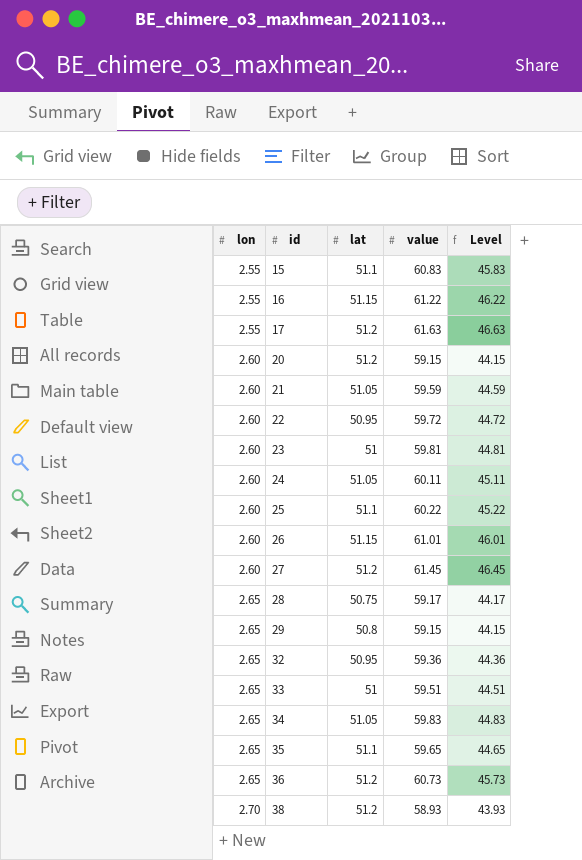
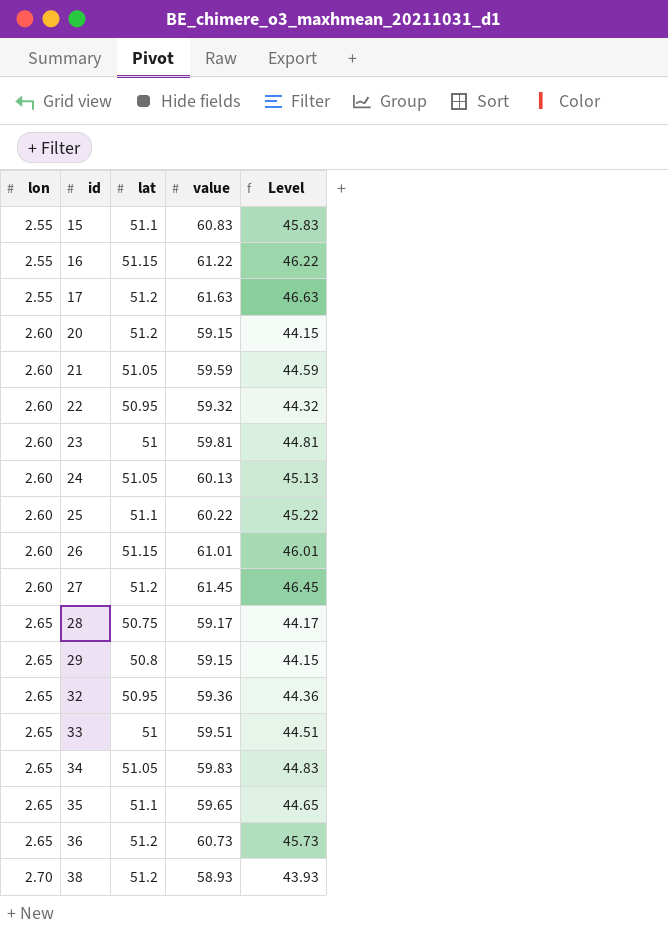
22 | value: 59.72 -> 59.32
22 | Level: 44.72 -> 44.32
24 | value: 60.11 -> 60.13
24 | Level: 45.11 -> 45.13

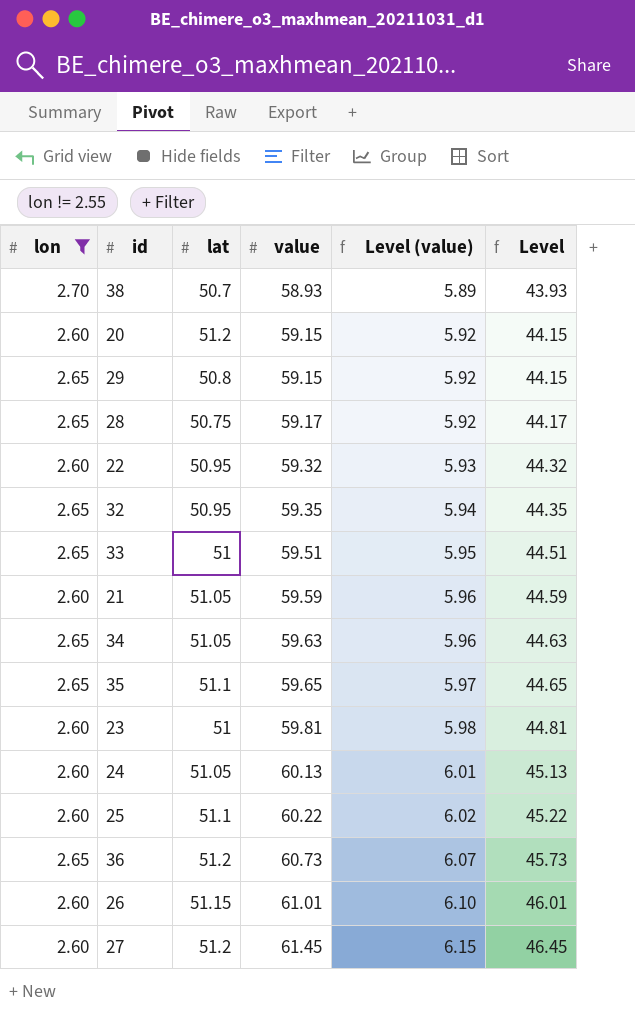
filter: none -> lon != 2.55
row order: lon ascending -> value ascending
column Level (value) | formula: none -> [value] * 0.1
38 | lat: 51.2 -> 50.7
32 | value: 59.36 -> 59.35
32 | Level: 44.36 -> 44.35
34 | value: 59.83 -> 59.63
34 | Level: 44.83 -> 44.63

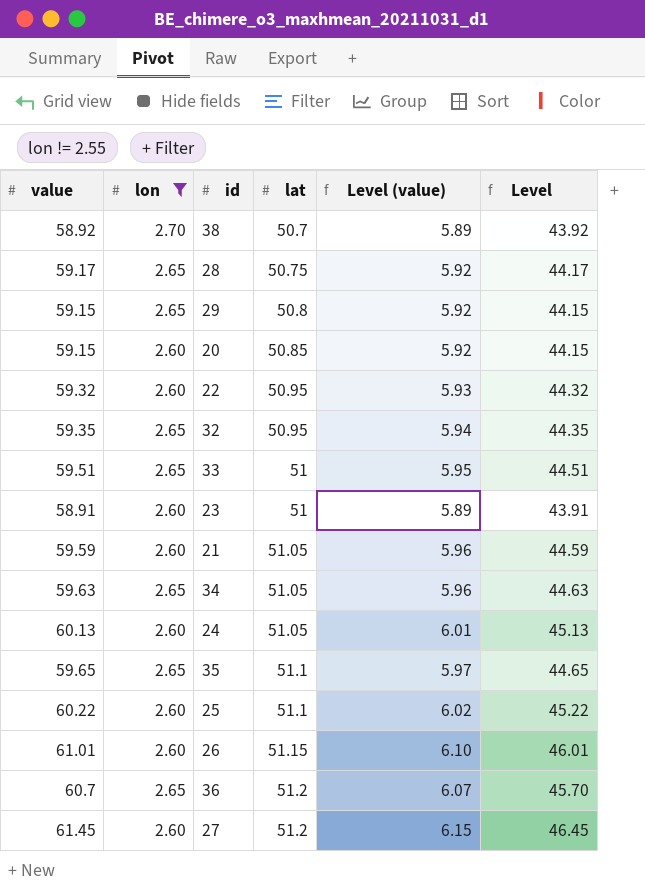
row order: value ascending -> lat ascending
column value | position: 4 -> 1
38 | value: 58.93 -> 58.92
38 | Level: 43.93 -> 43.92
20 | lat: 51.2 -> 50.85
23 | value: 59.81 -> 58.91
23 | Level (value): 5.98 -> 5.89
23 | Level: 44.81 -> 43.91
36 | value: 60.73 -> 60.7
36 | Level: 45.73 -> 45.70

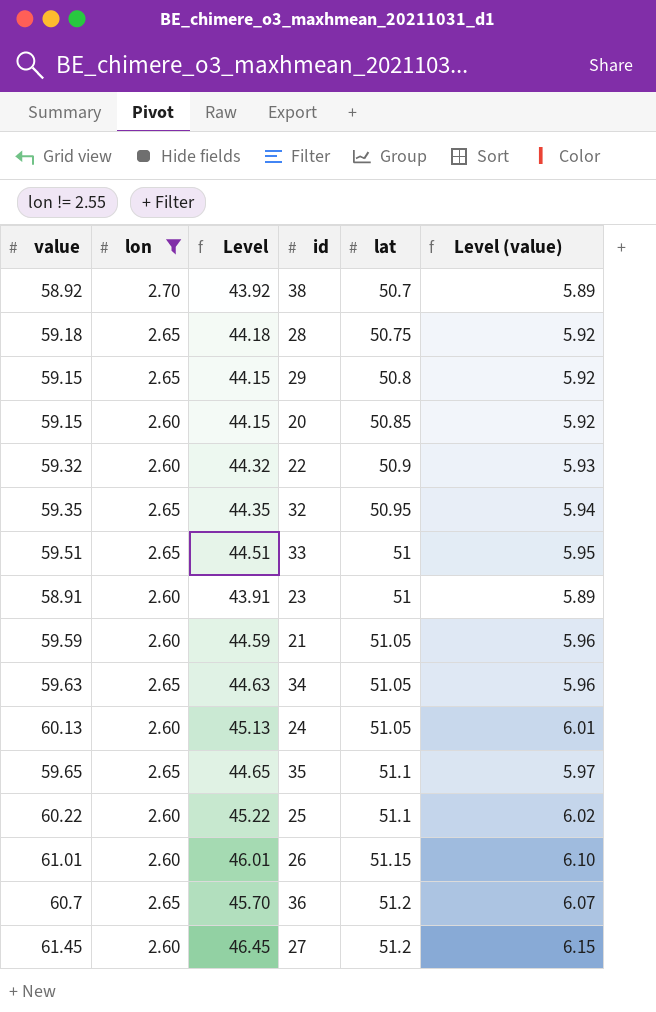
column Level | position: 6 -> 3
28 | value: 59.17 -> 59.18
28 | Level: 44.17 -> 44.18
22 | lat: 50.95 -> 50.9

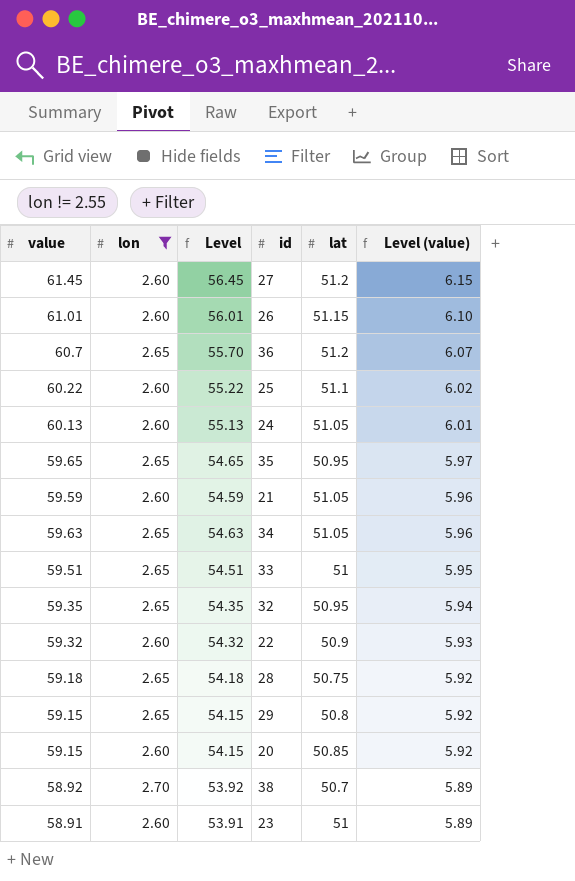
row order: lat ascending -> Level (value) descending
column Level | formula: [value] - 15 -> [value] - 5
35 | lat: 51.1 -> 50.95

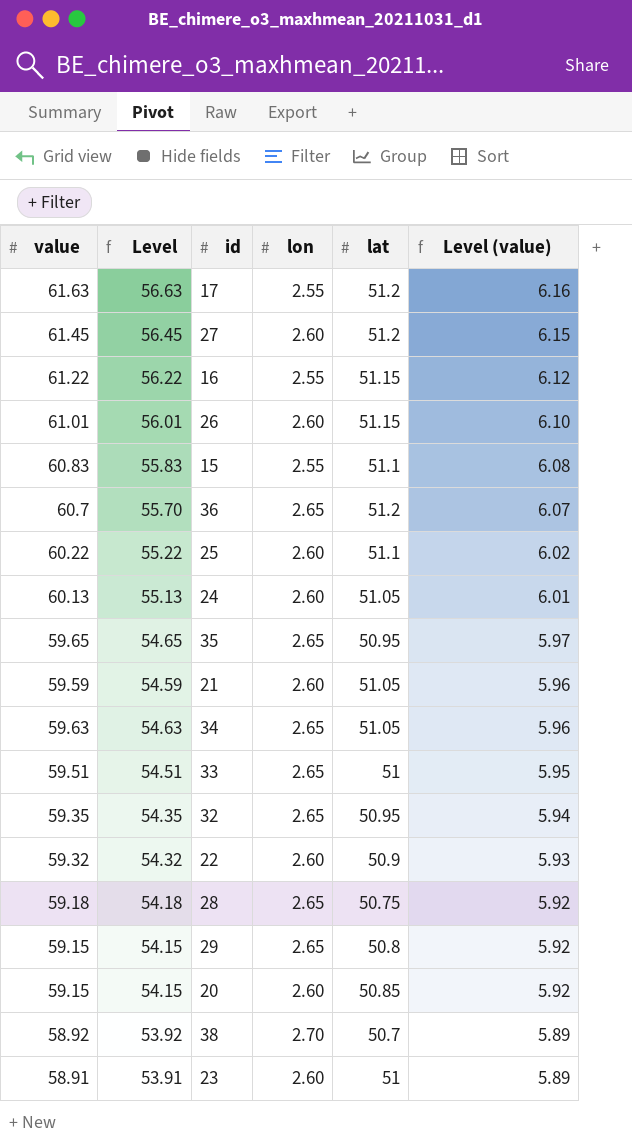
filter: lon != 2.55 -> none
column lon | position: 2 -> 4

